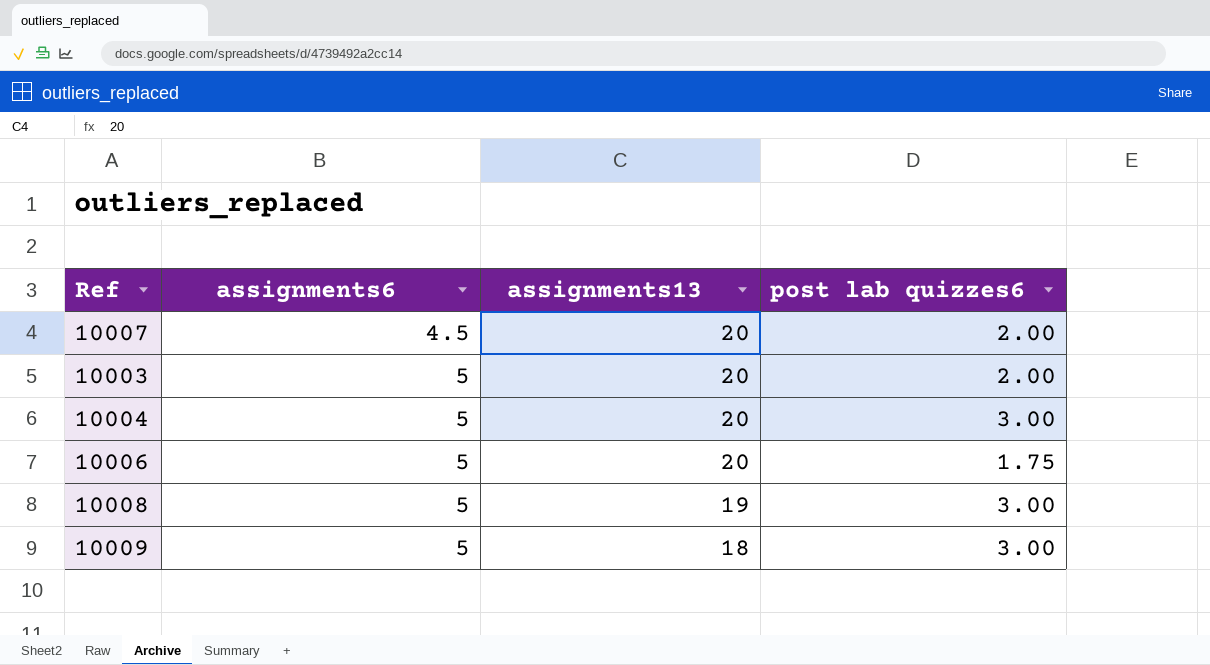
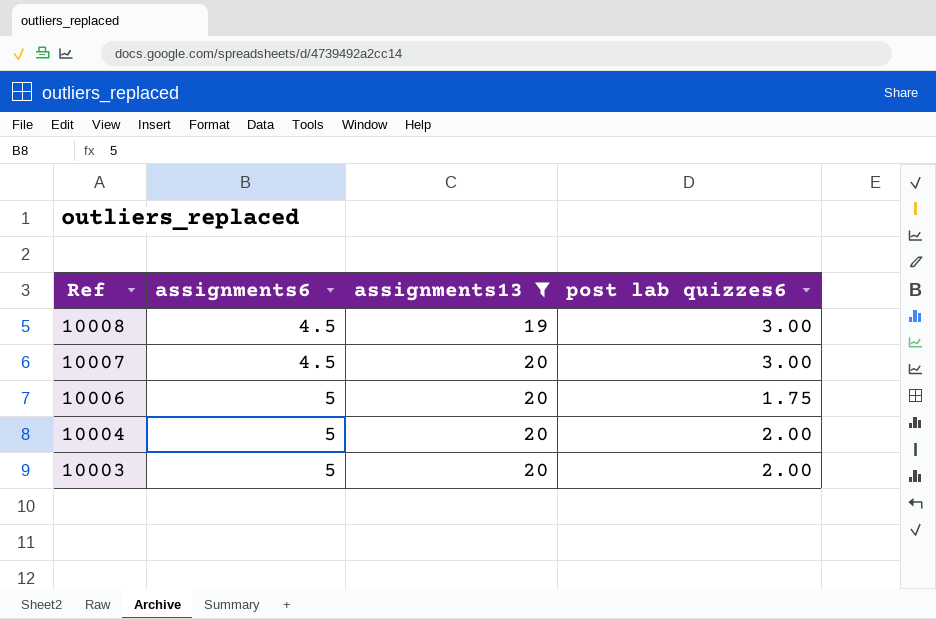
filter: none -> assignments13 != 18
row order: assignments6 ascending -> Ref descending
10008 | assignments6: 5 -> 4.5
10007 | post lab quizzes6: 2.00 -> 3.00
10004 | post lab quizzes6: 3.00 -> 2.00

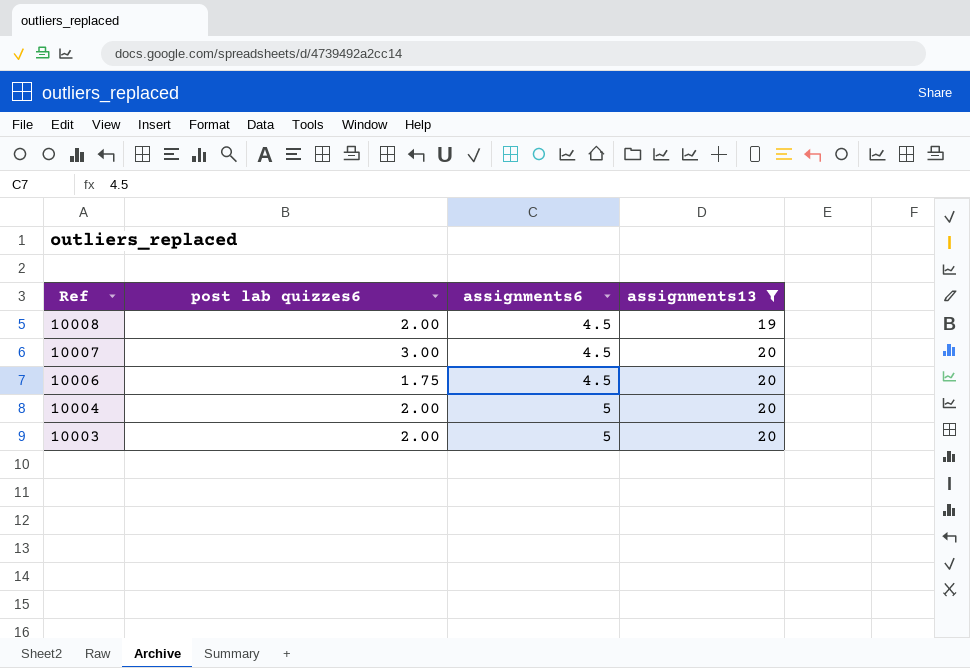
column post lab quizzes6 | position: 4 -> 2
10008 | post lab quizzes6: 3.00 -> 2.00
10006 | assignments6: 5 -> 4.5

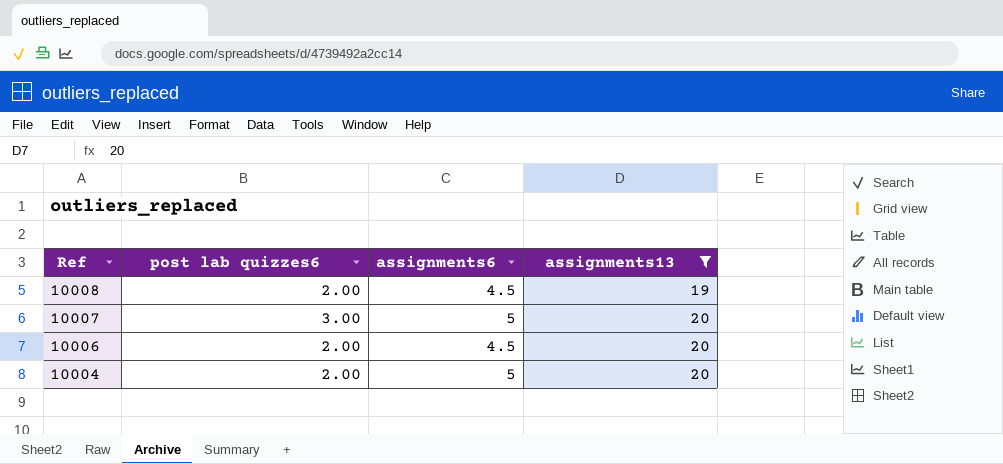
row 10003: 2.00 | 5 | 20 -> none
10007 | assignments6: 4.5 -> 5
10006 | post lab quizzes6: 1.75 -> 2.00

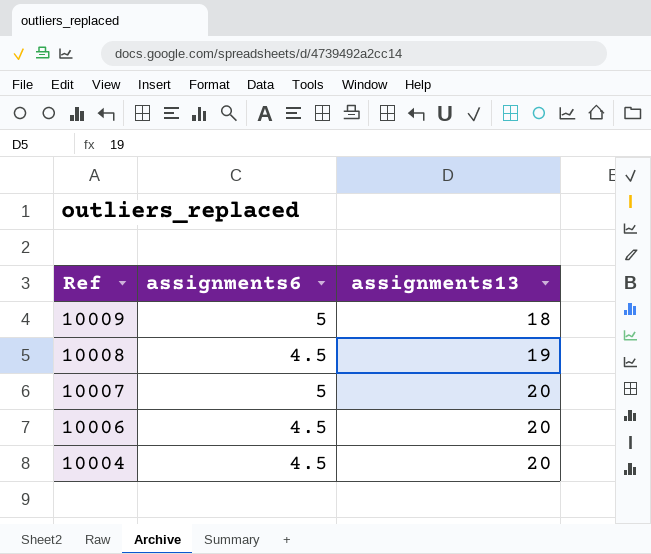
filter: assignments13 != 18 -> none
column post lab quizzes6 | position: 2 -> none
10004 | assignments6: 5 -> 4.5

